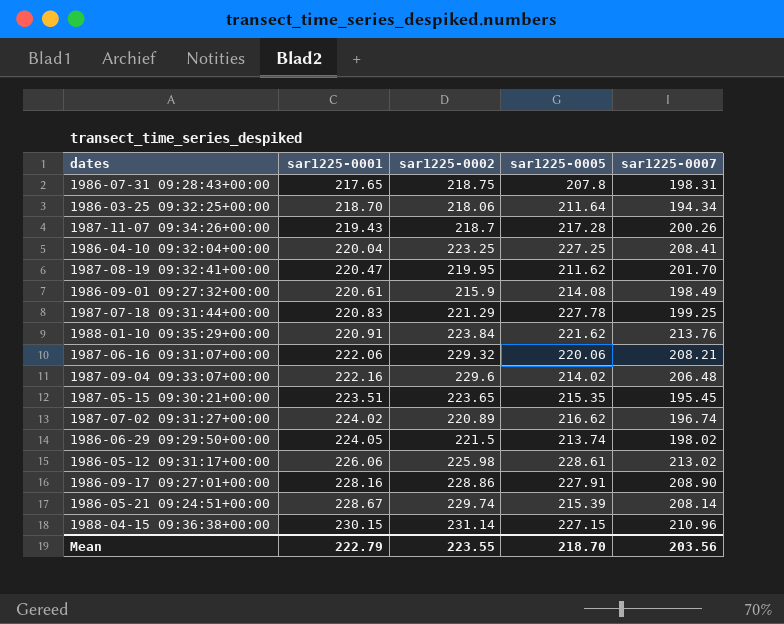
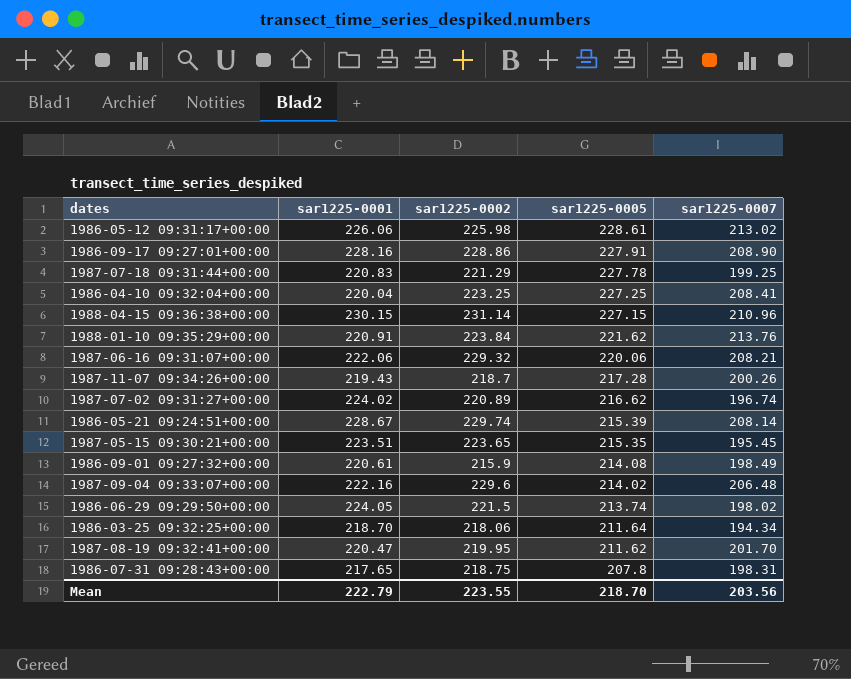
row order: sar1225-0001 ascending -> sar1225-0005 descending

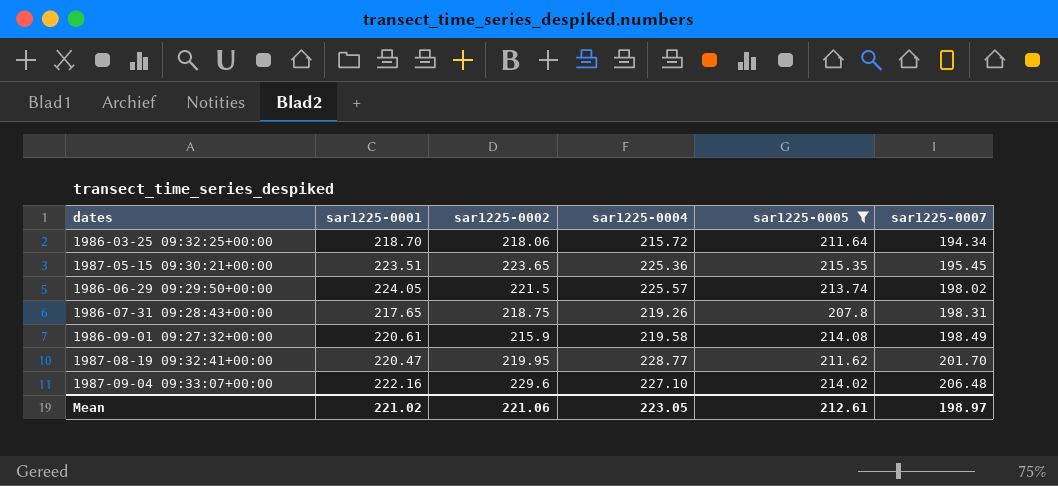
filter: none -> sar1225-0005 <= 215.35
row order: sar1225-0005 descending -> sar1225-0007 ascending
column sar1225-0004 | position: none -> 4
Mean | sar1225-0001: 222.79 -> 221.02
Mean | sar1225-0002: 223.55 -> 221.06
Mean | sar1225-0005: 218.70 -> 212.61
Mean | sar1225-0007: 203.56 -> 198.97

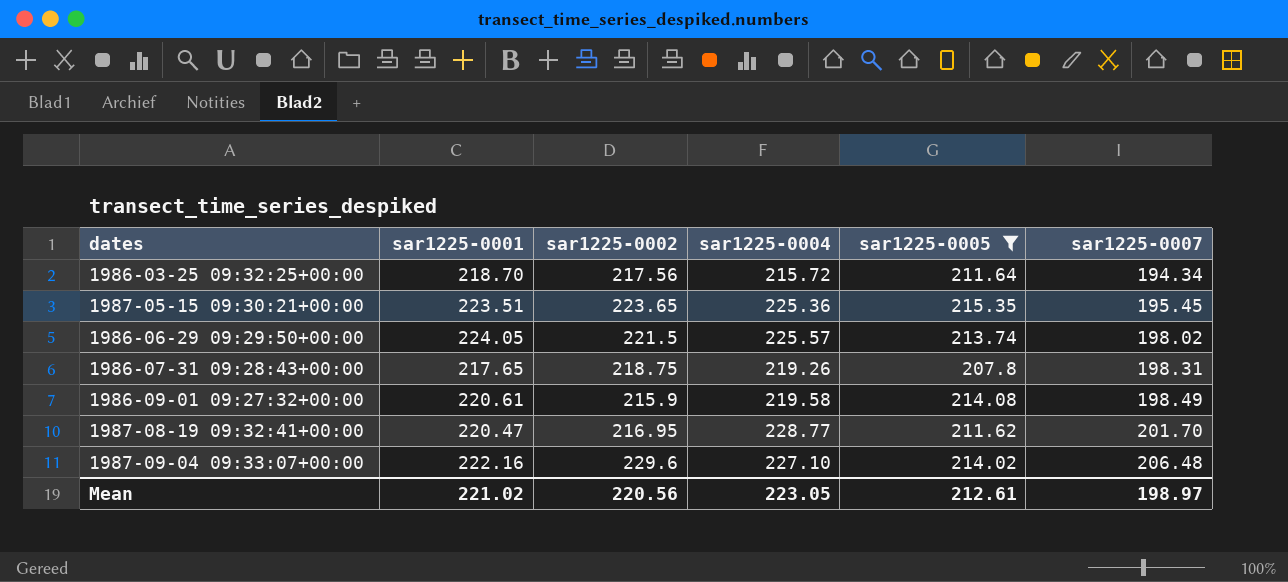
1986-03-25 09:32:25+00:00 | sar1225-0002: 218.06 -> 217.56
1987-08-19 09:32:41+00:00 | sar1225-0002: 219.95 -> 216.95
Mean | sar1225-0002: 221.06 -> 220.56

